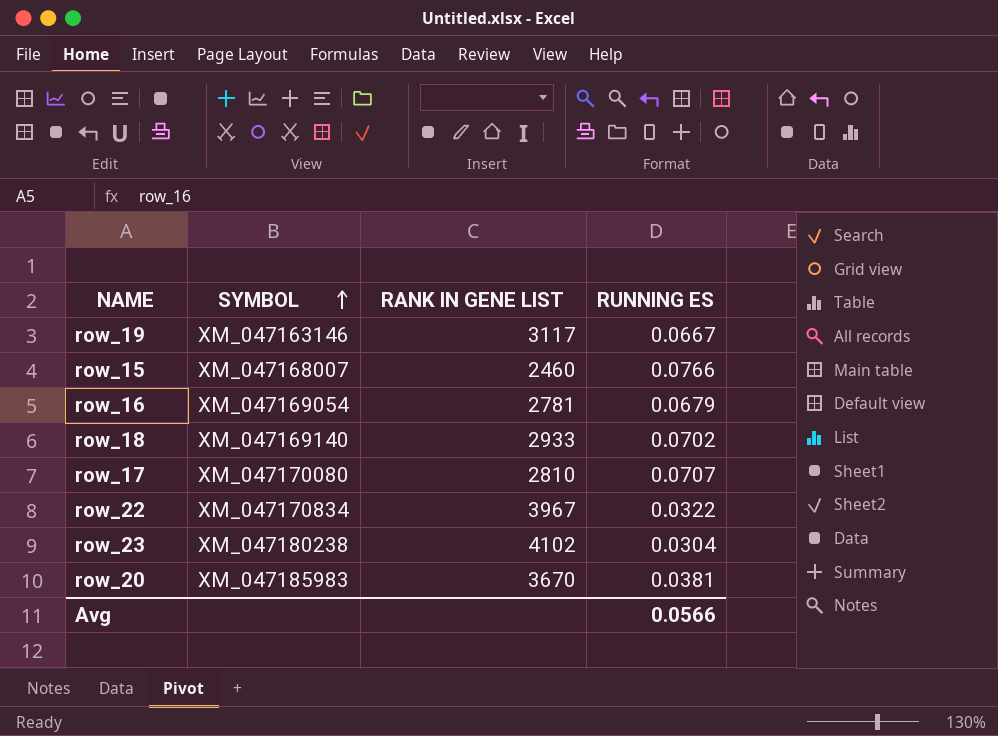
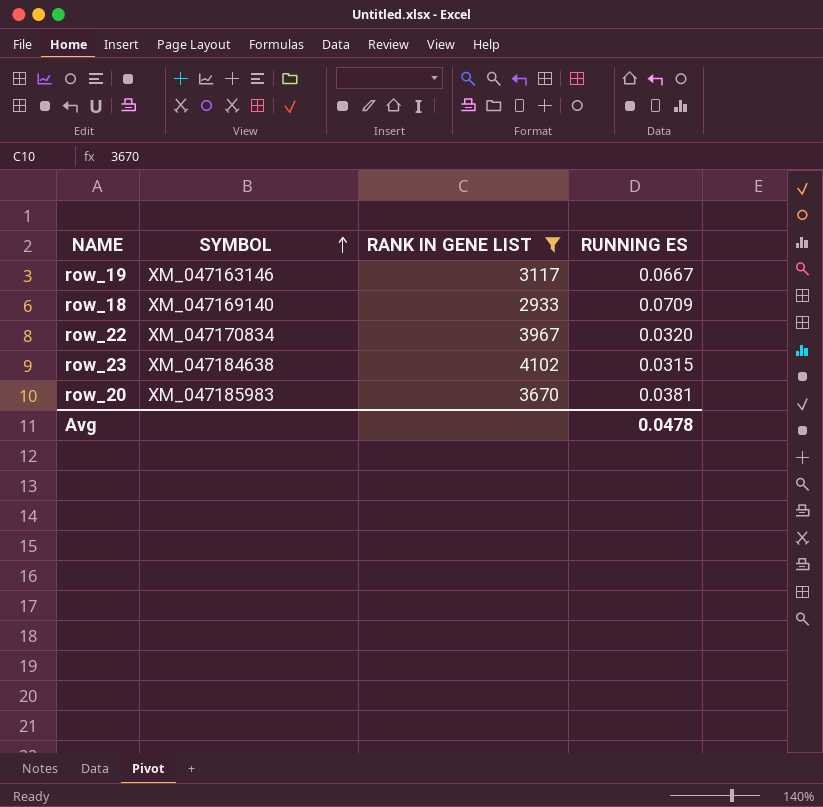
filter: none -> RANK IN GENE LIST >= 2933
row_18 | RUNNING ES: 0.0702 -> 0.0709
row_22 | RUNNING ES: 0.0322 -> 0.0320
row_23 | SYMBOL: XM_047180238 -> XM_047184638
row_23 | RUNNING ES: 0.0304 -> 0.0315
Avg | RUNNING ES: 0.0566 -> 0.0478

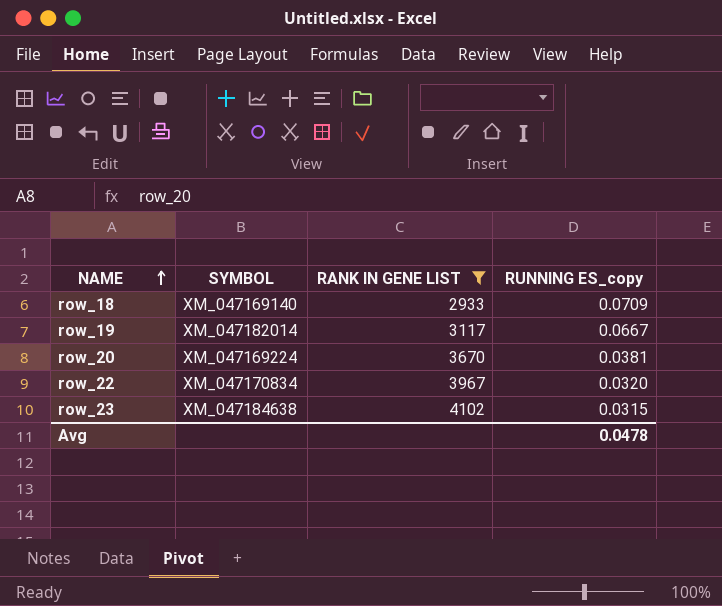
row order: SYMBOL ascending -> NAME ascending
column name: RUNNING ES -> RUNNING ES_copy
row_19 | SYMBOL: XM_047163146 -> XM_047182014
row_20 | SYMBOL: XM_047185983 -> XM_047169224

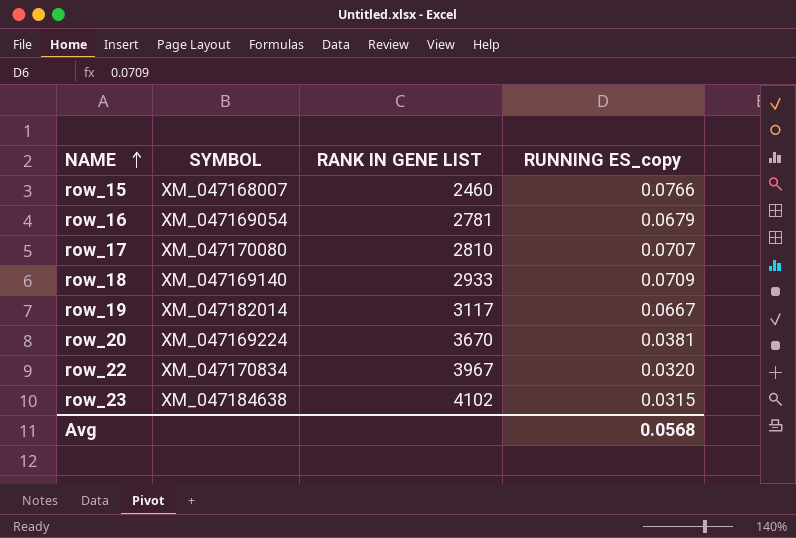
filter: RANK IN GENE LIST >= 2933 -> none
Avg | RUNNING ES_copy: 0.0478 -> 0.0568

